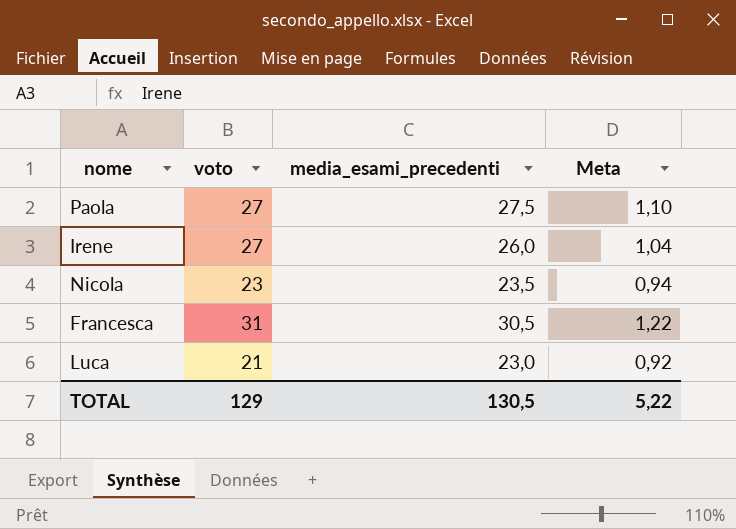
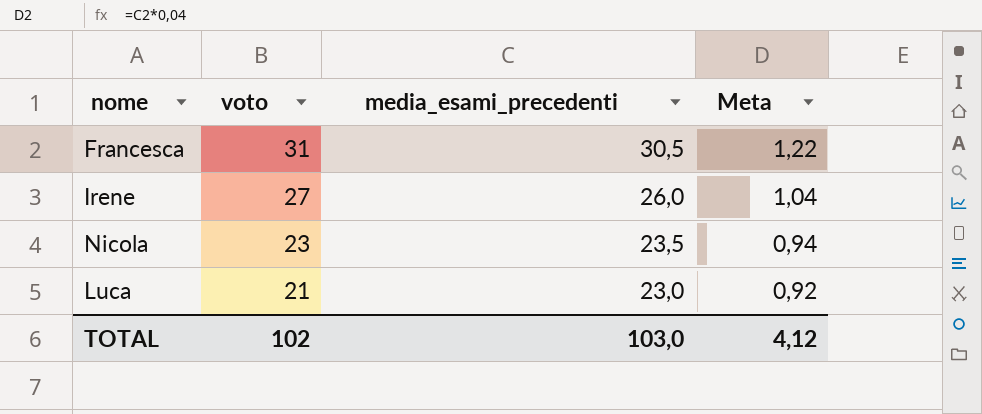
row order: none -> voto descending
row Paola: 27 | 27,5 | 1,10 -> none
TOTAL | voto: 129 -> 102
TOTAL | media_esami_precedenti: 130,5 -> 103,0
TOTAL | Meta: 5,22 -> 4,12

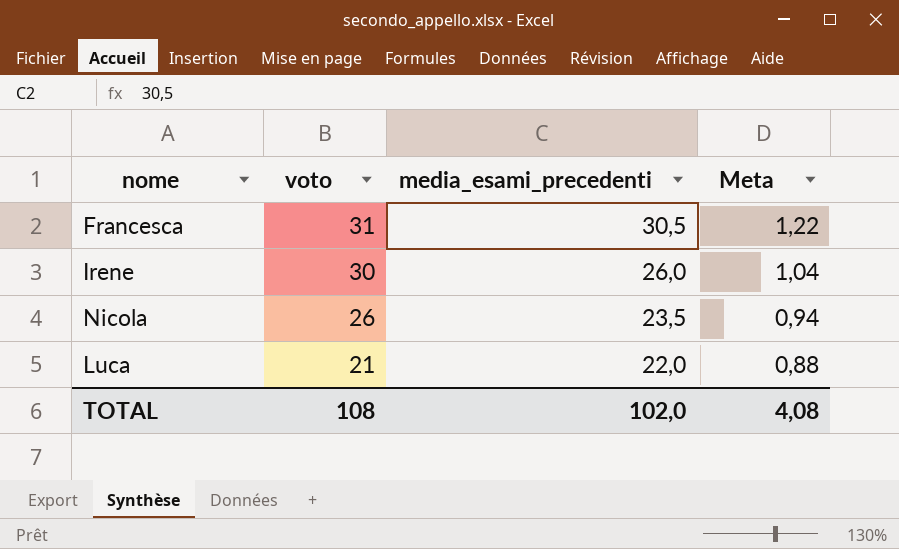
Irene | voto: 27 -> 30
Nicola | voto: 23 -> 26
Luca | media_esami_precedenti: 23,0 -> 22,0
Luca | Meta: 0,92 -> 0,88
TOTAL | voto: 102 -> 108
TOTAL | media_esami_precedenti: 103,0 -> 102,0
TOTAL | Meta: 4,12 -> 4,08

